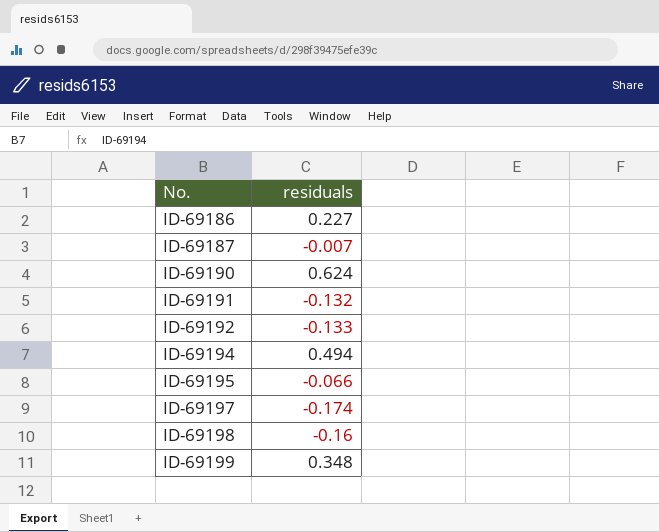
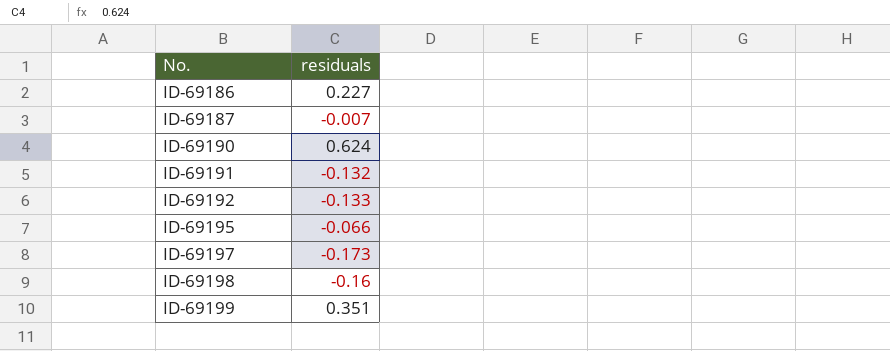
row ID-69194: 0.494 -> none
ID-69197 | residuals: -0.174 -> -0.173
ID-69199 | residuals: 0.348 -> 0.351

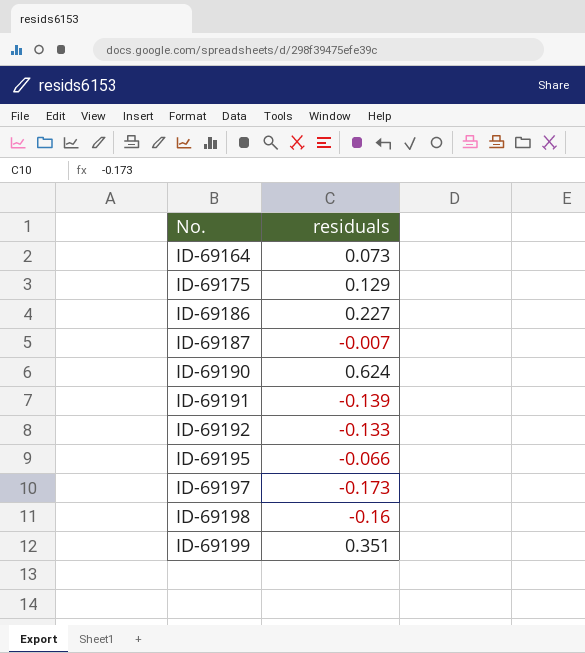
row ID-69164: none -> 0.073
row ID-69175: none -> 0.129
ID-69191 | residuals: -0.132 -> -0.139

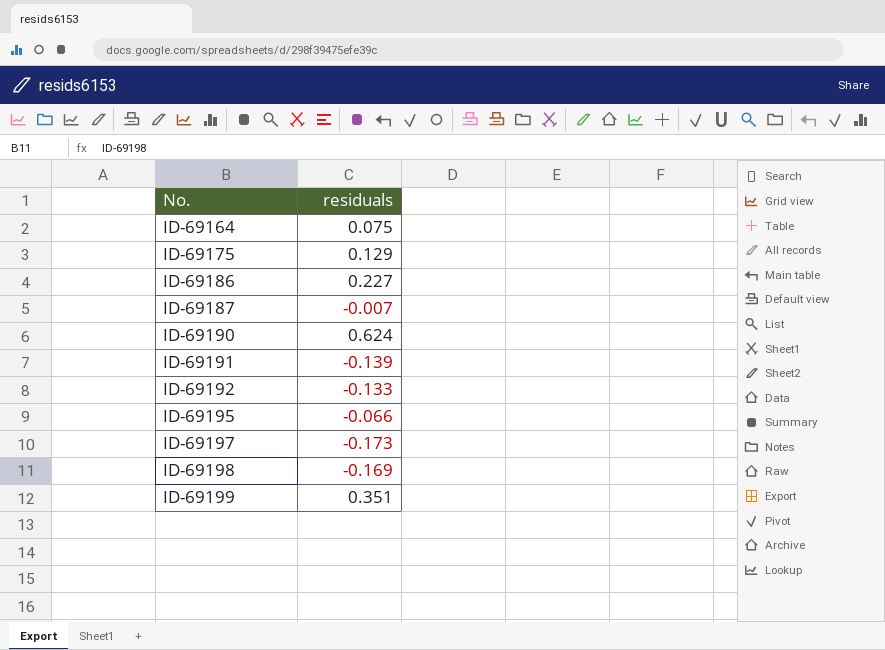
ID-69164 | residuals: 0.073 -> 0.075
ID-69198 | residuals: -0.16 -> -0.169

